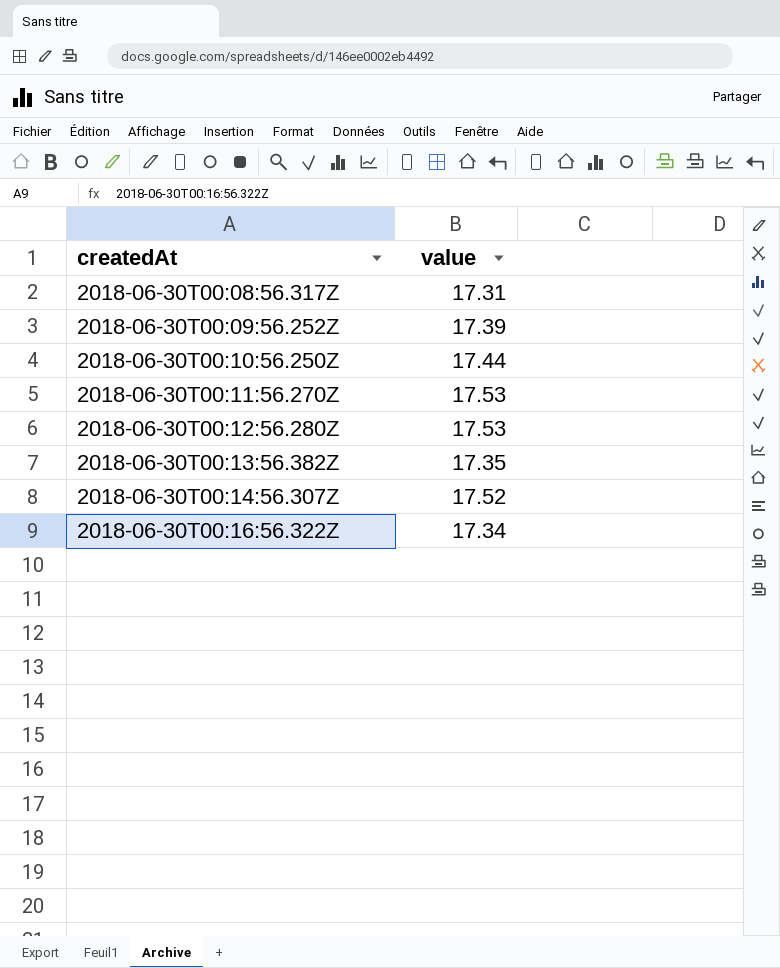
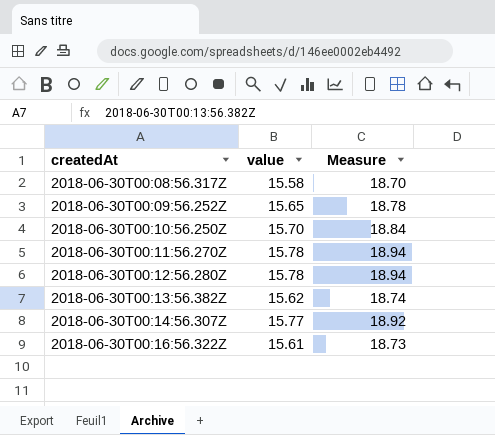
column Measure | formula: none -> [value] * 1.2
2018-06-30T00:08:56.317Z | value: 17.31 -> 15.58
2018-06-30T00:09:56.252Z | value: 17.39 -> 15.65
2018-06-30T00:10:56.250Z | value: 17.44 -> 15.70
2018-06-30T00:11:56.270Z | value: 17.53 -> 15.78
2018-06-30T00:12:56.280Z | value: 17.53 -> 15.78
2018-06-30T00:13:56.382Z | value: 17.35 -> 15.62
2018-06-30T00:14:56.307Z | value: 17.52 -> 15.77
2018-06-30T00:16:56.322Z | value: 17.34 -> 15.61

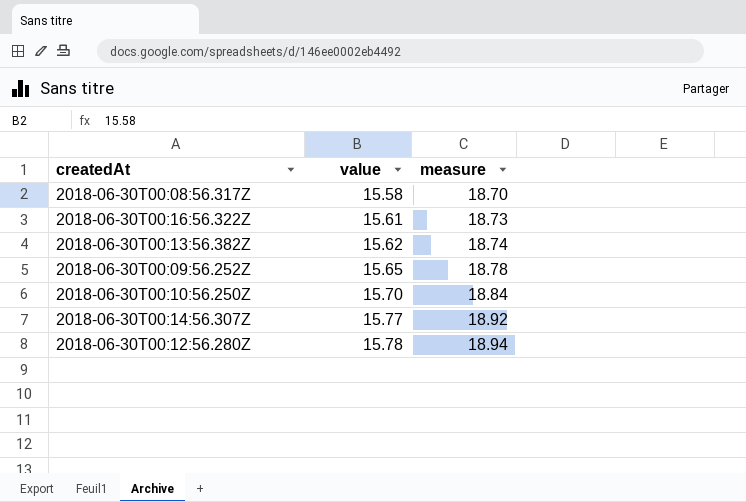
row order: createdAt ascending -> value ascending
column name: Measure -> measure
row 2018-06-30T00:11:56.270Z: 15.78 | 18.94 -> none

